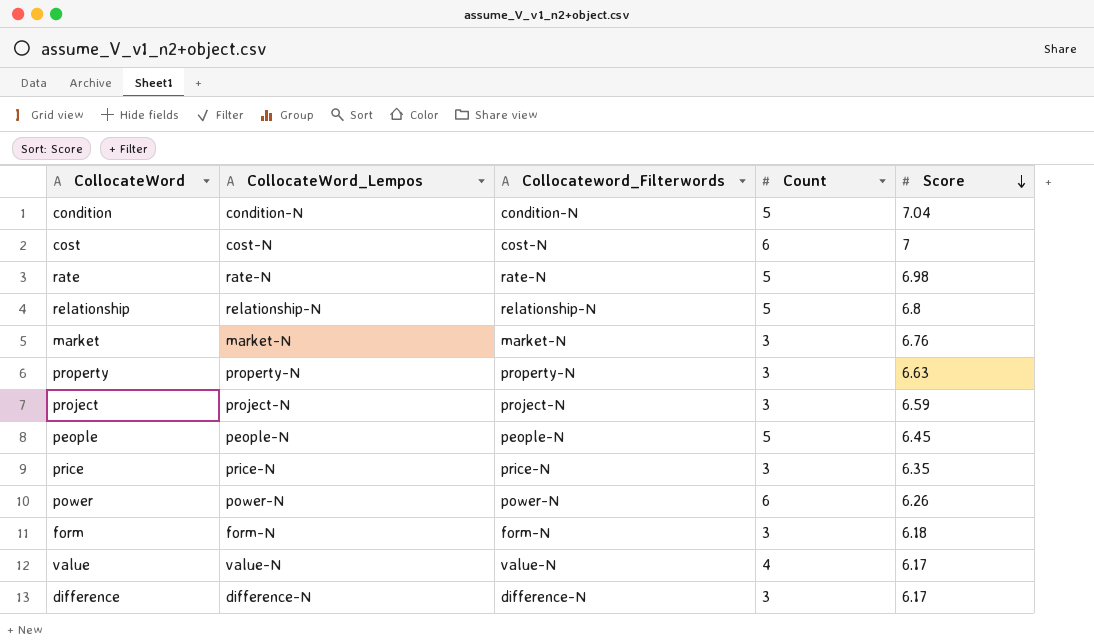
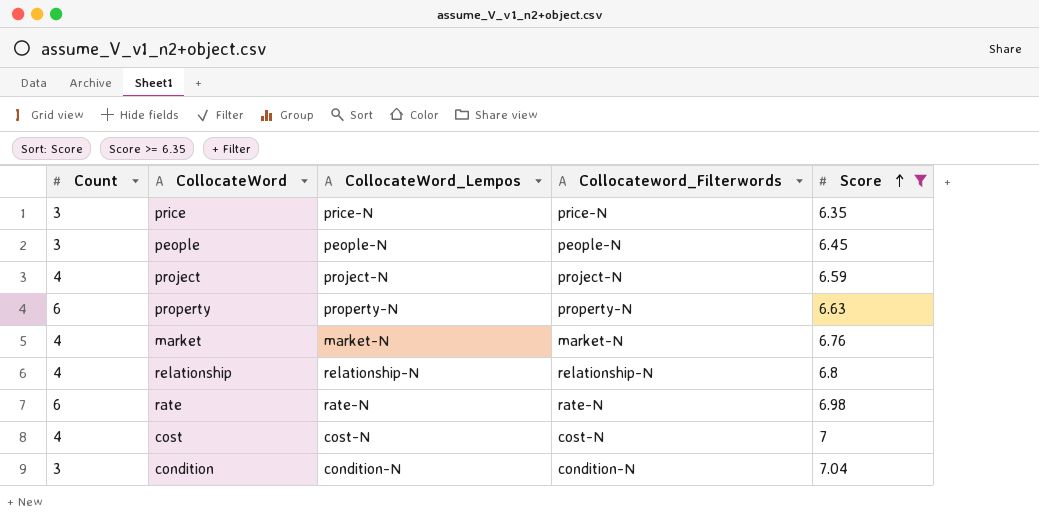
filter: none -> Score >= 6.35
row order: Score descending -> Score ascending
column Count | position: 4 -> 1
people | Count: 5 -> 3
project | Count: 3 -> 4
property | Count: 3 -> 6
market | Count: 3 -> 4
relationship | Count: 5 -> 4
rate | Count: 5 -> 6
cost | Count: 6 -> 4
condition | Count: 5 -> 3

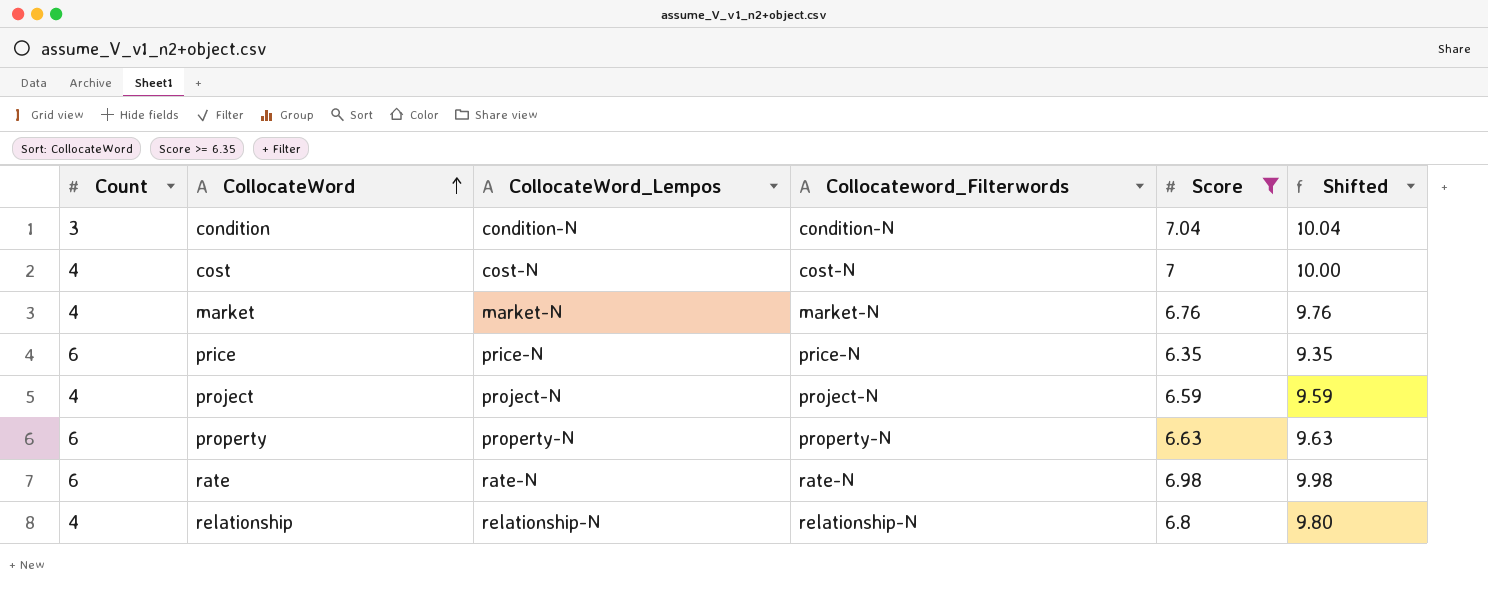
row order: Score ascending -> CollocateWord ascending
column Shifted | formula: none -> [Score] + 3
row people: 3 | people-N | people-N | 6.45 -> none
price | Count: 3 -> 6

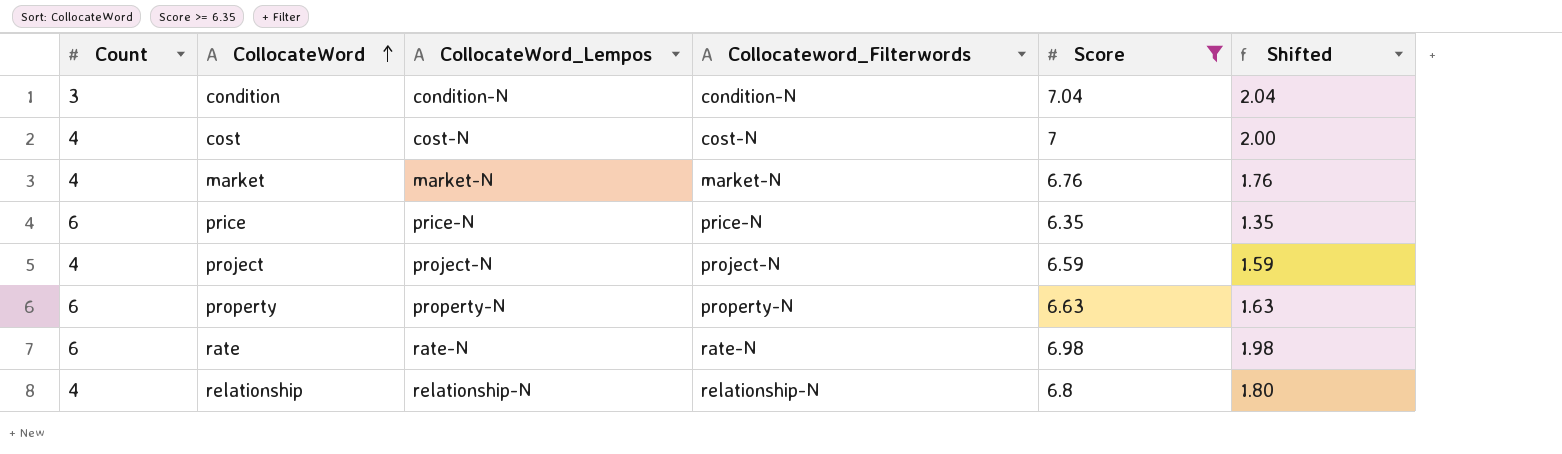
column Shifted | formula: [Score] + 3 -> [Score] - 5

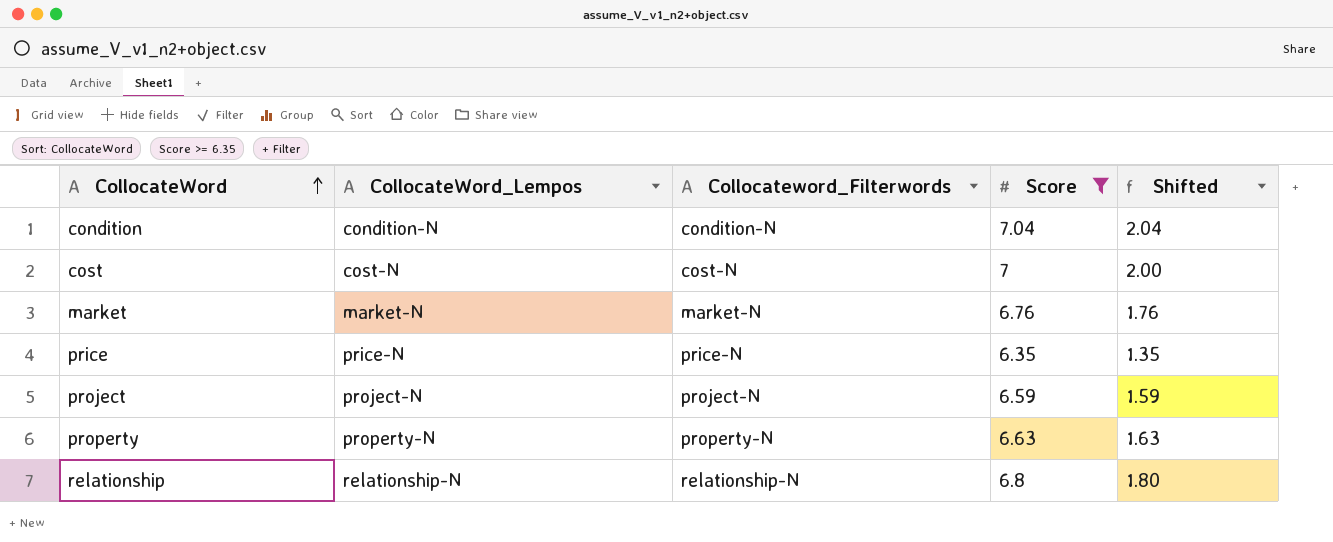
column Count | position: 1 -> none
row rate: 6 | rate-N | rate-N | 6.98 | 1.98 -> none

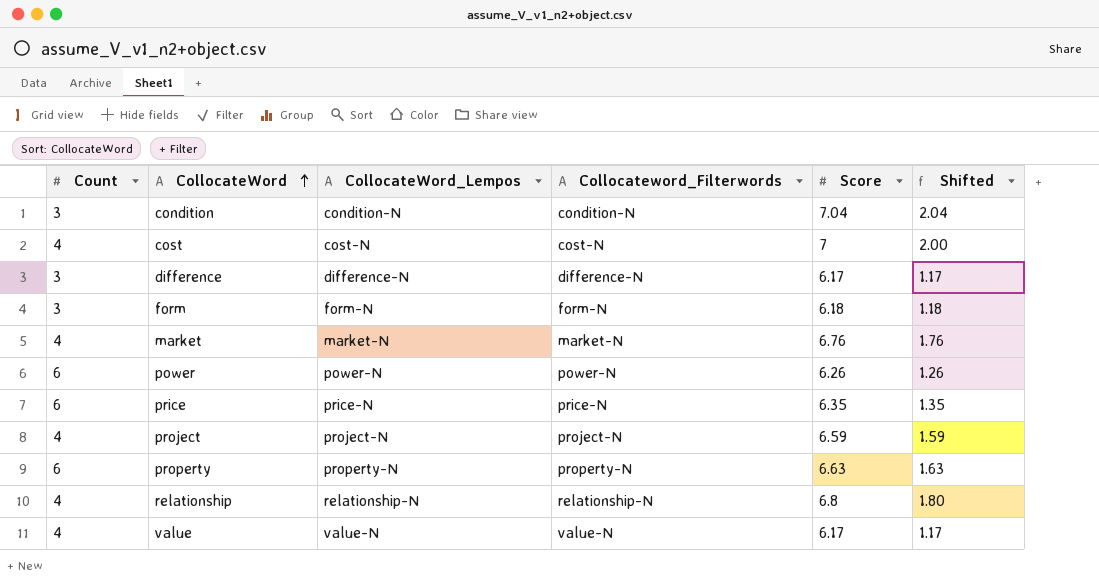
filter: Score >= 6.35 -> none
column Count | position: none -> 1

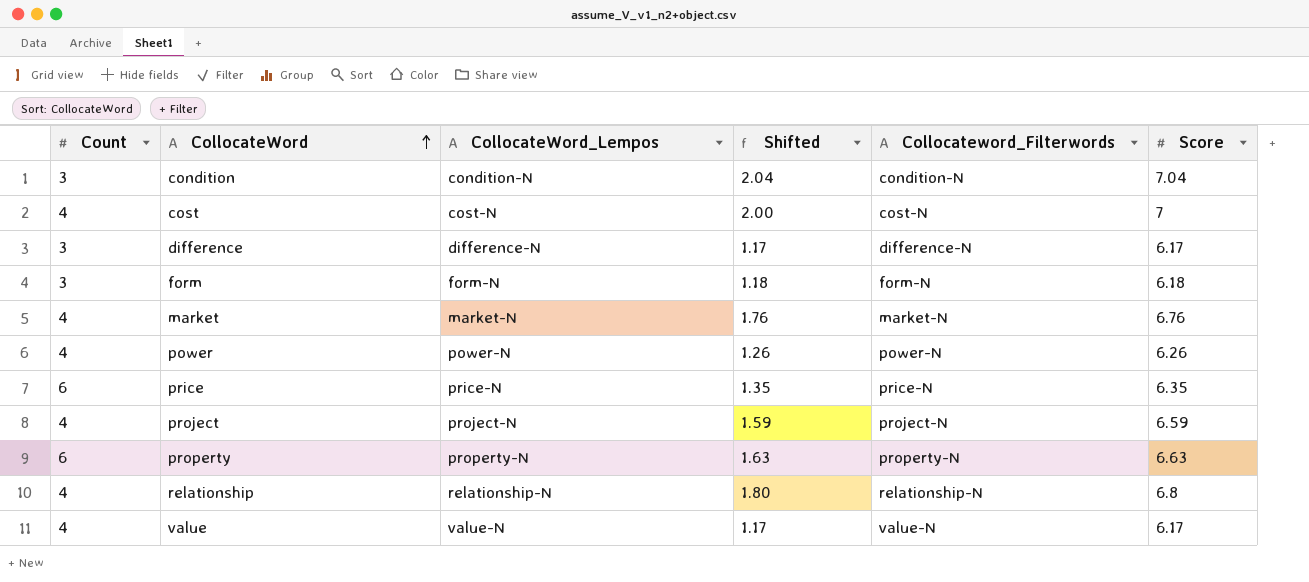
column Shifted | position: 6 -> 4
power | Count: 6 -> 4

